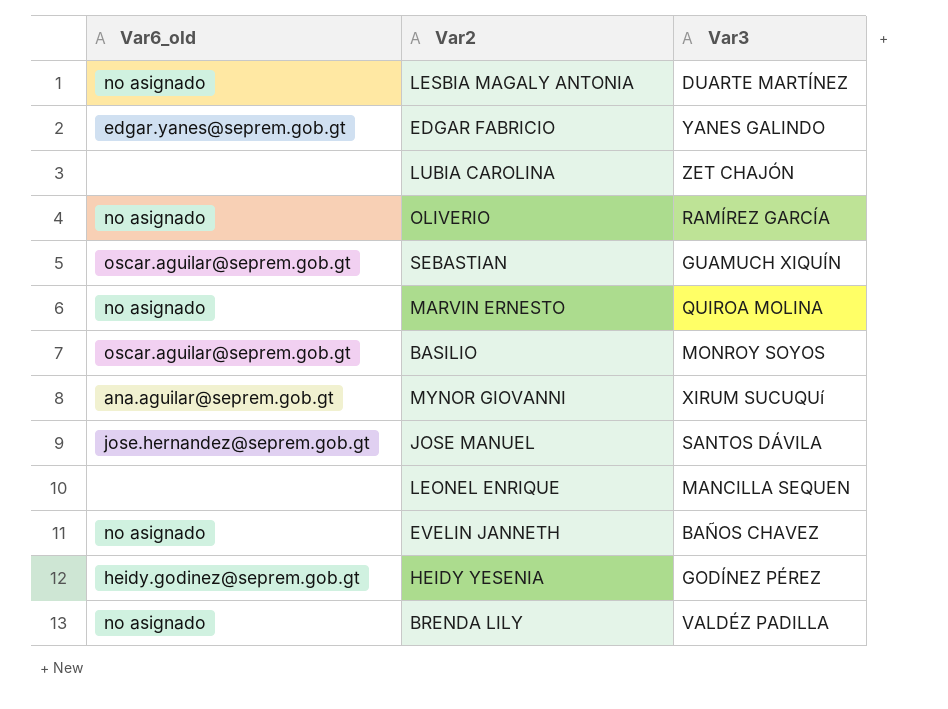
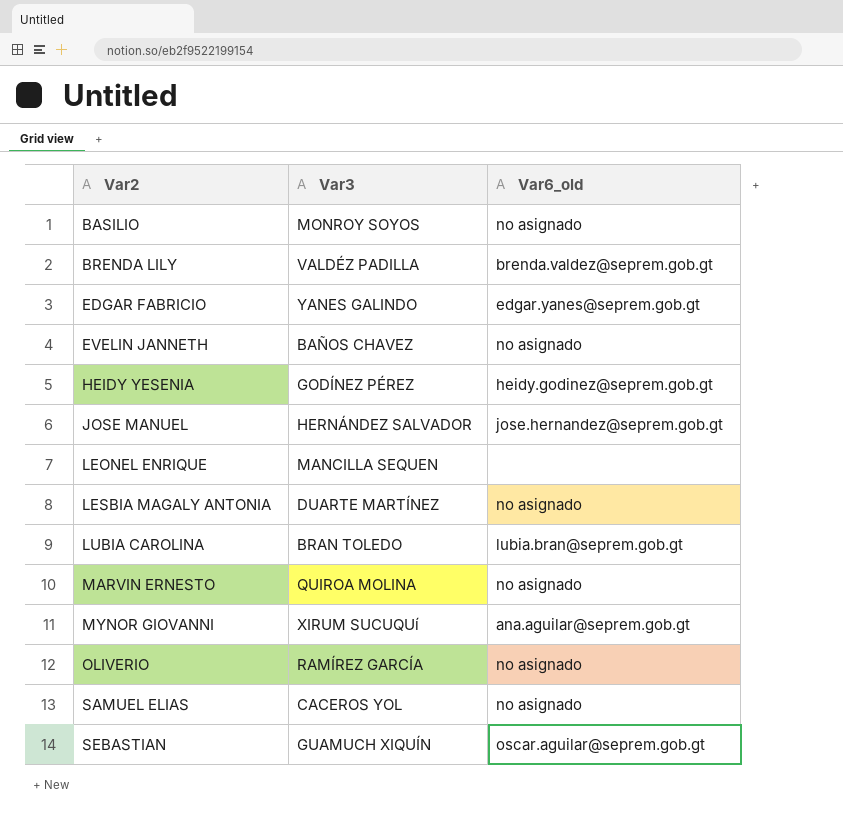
row order: none -> Var2 ascending
column Var6_old | position: 1 -> 3
BASILIO | Var6_old: oscar.aguilar@seprem.gob.gt -> no asignado
BRENDA LILY | Var6_old: no asignado -> brenda.valdez@seprem.gob.gt
JOSE MANUEL | Var3: SANTOS DÁVILA -> HERNÁNDEZ SALVADOR
LUBIA CAROLINA | Var3: ZET CHAJÓN -> BRAN TOLEDO
LUBIA CAROLINA | Var6_old: none -> lubia.bran@seprem.gob.gt
row SAMUEL ELIAS: none -> CACEROS YOL | no asignado

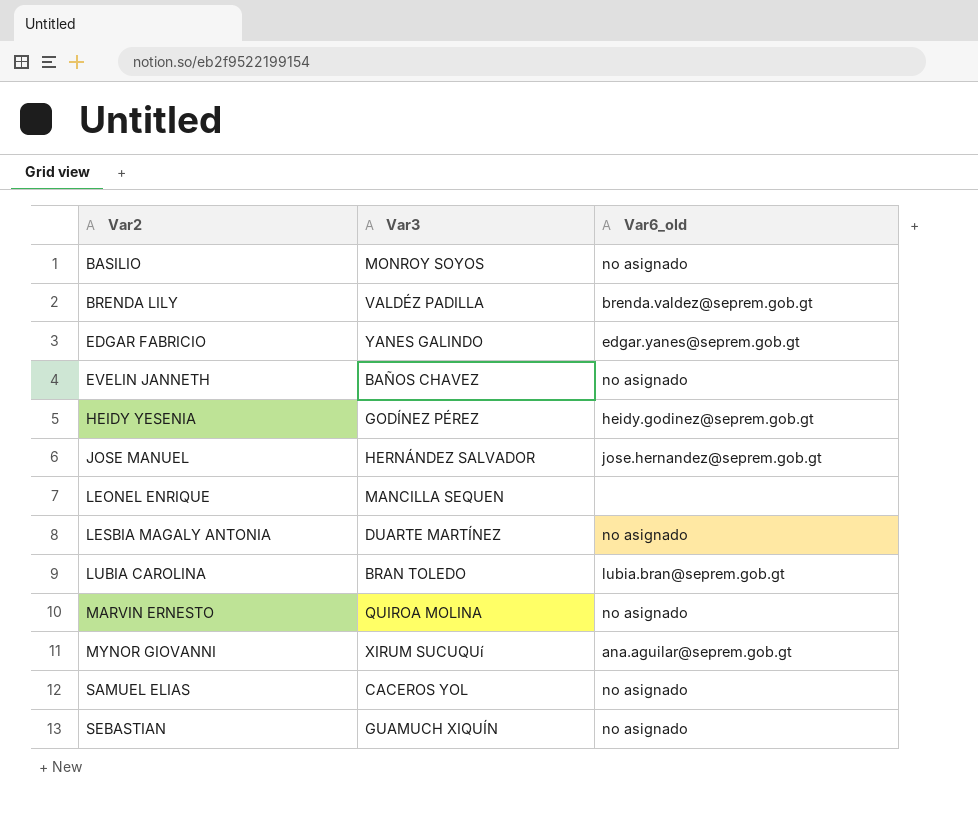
row OLIVERIO: RAMÍREZ GARCÍA | no asignado -> none
SEBASTIAN | Var6_old: oscar.aguilar@seprem.gob.gt -> no asignado

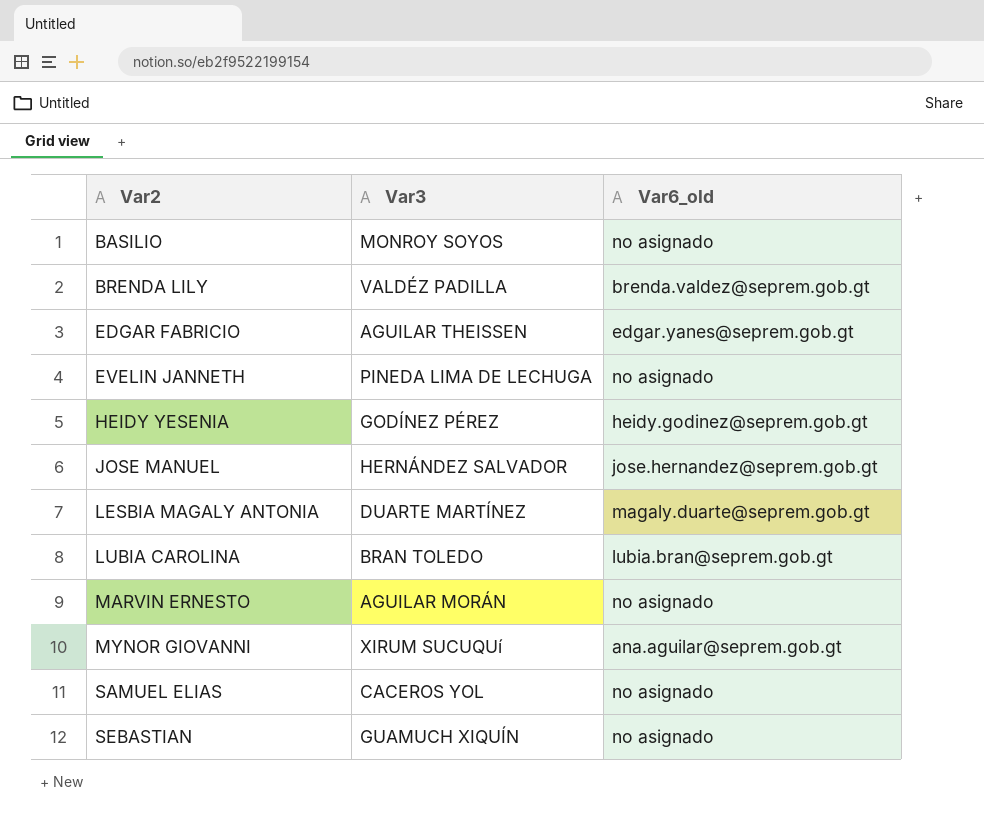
row LEONEL ENRIQUE: MANCILLA SEQUEN | none -> none
EDGAR FABRICIO | Var3: YANES GALINDO -> AGUILAR THEISSEN
EVELIN JANNETH | Var3: BAÑOS CHAVEZ -> PINEDA LIMA DE LECHUGA
LESBIA MAGALY ANTONIA | Var6_old: no asignado -> magaly.duarte@seprem.gob.gt
MARVIN ERNESTO | Var3: QUIROA MOLINA -> AGUILAR MORÁN

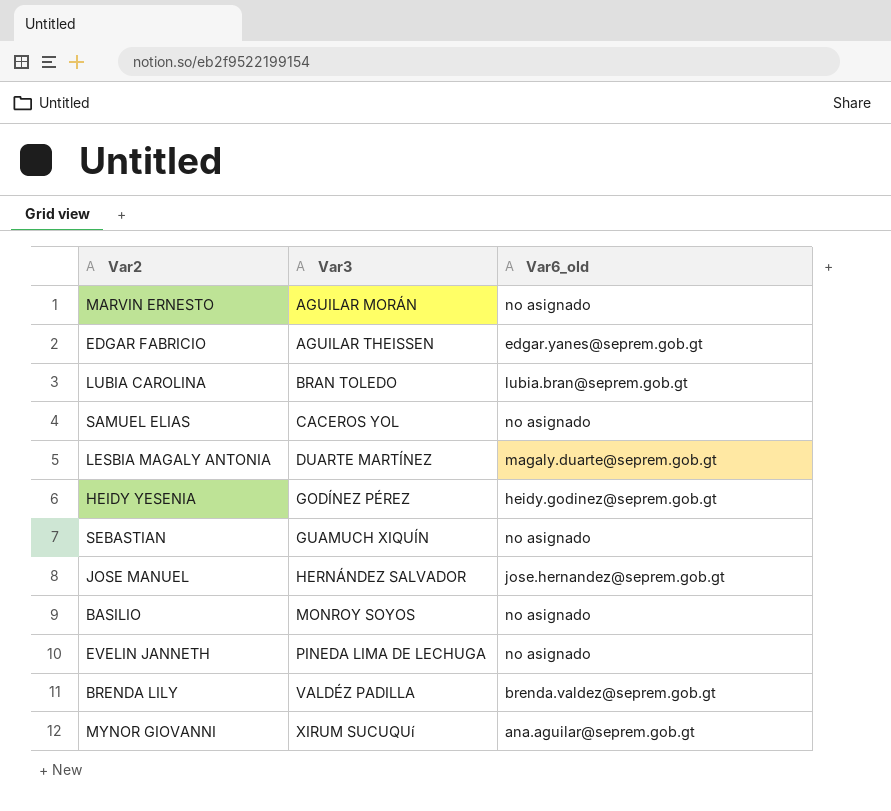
row order: Var2 ascending -> Var3 ascending

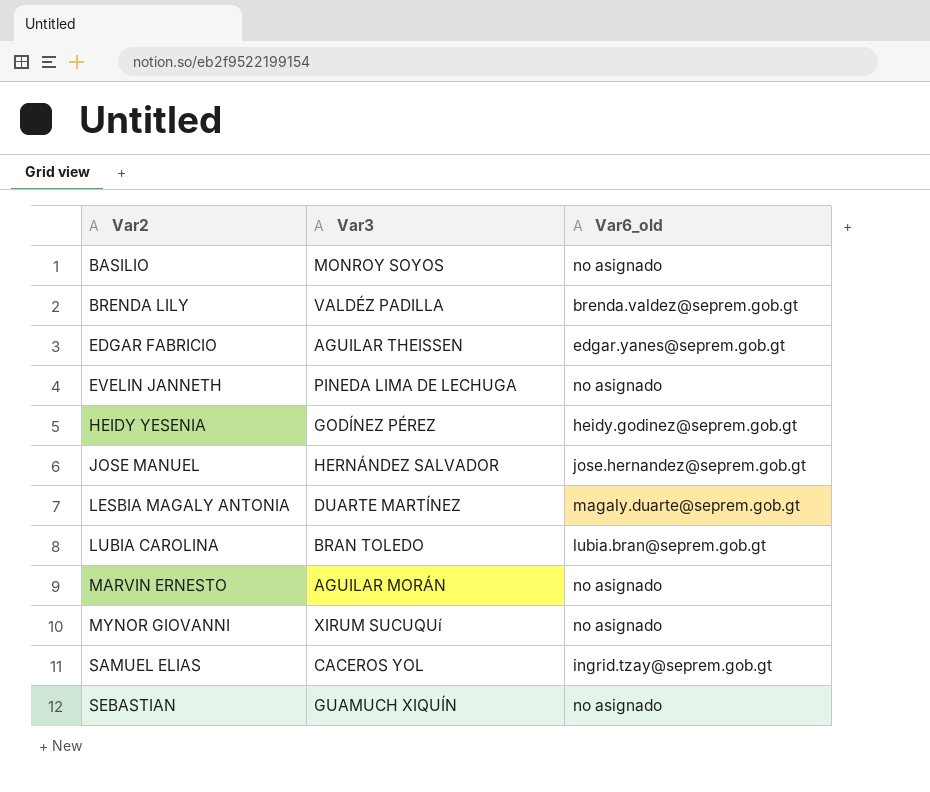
row order: Var3 ascending -> Var2 ascending
MYNOR GIOVANNI | Var6_old: ana.aguilar@seprem.gob.gt -> no asignado
SAMUEL ELIAS | Var6_old: no asignado -> ingrid.tzay@seprem.gob.gt

